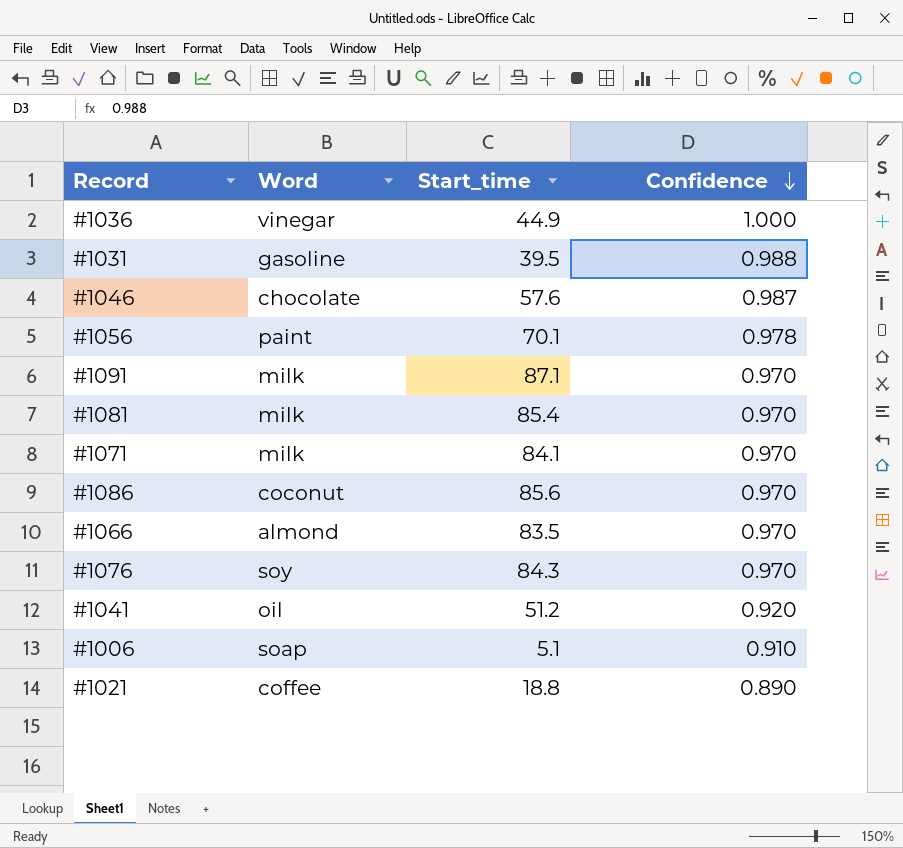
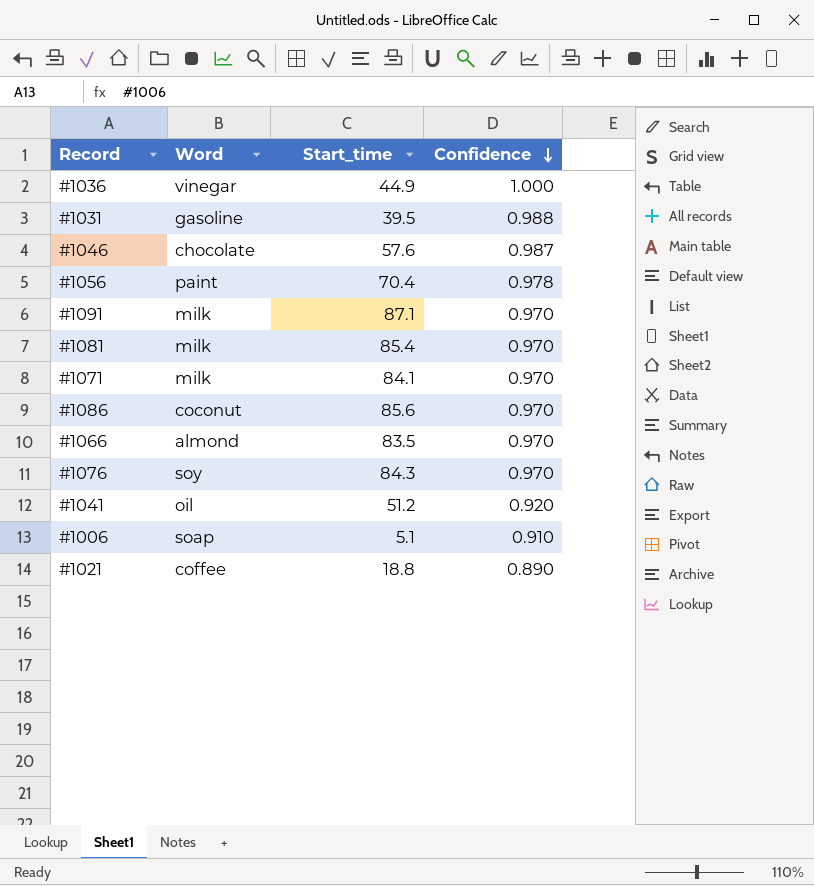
#1056 | Start_time: 70.1 -> 70.4

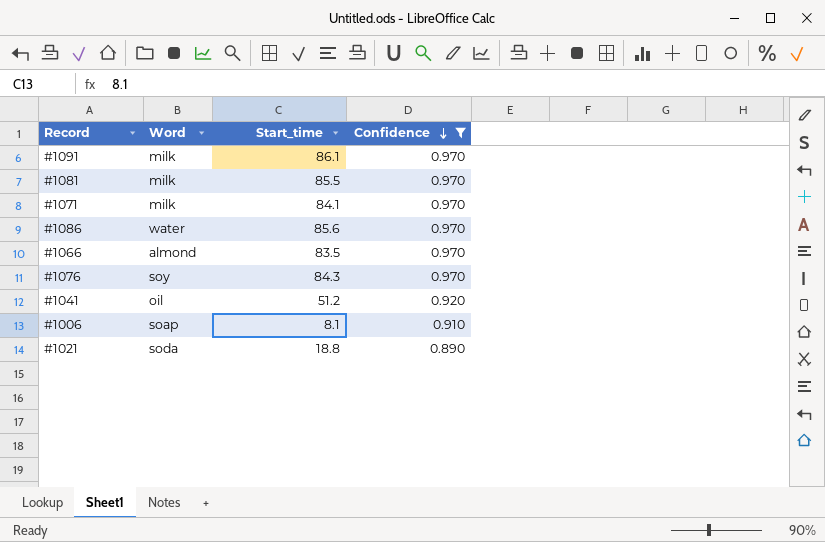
filter: none -> Confidence <= 0.970
#1091 | Start_time: 87.1 -> 86.1
#1081 | Start_time: 85.4 -> 85.5
#1086 | Word: coconut -> water
#1006 | Start_time: 5.1 -> 8.1
#1021 | Word: coffee -> soda

